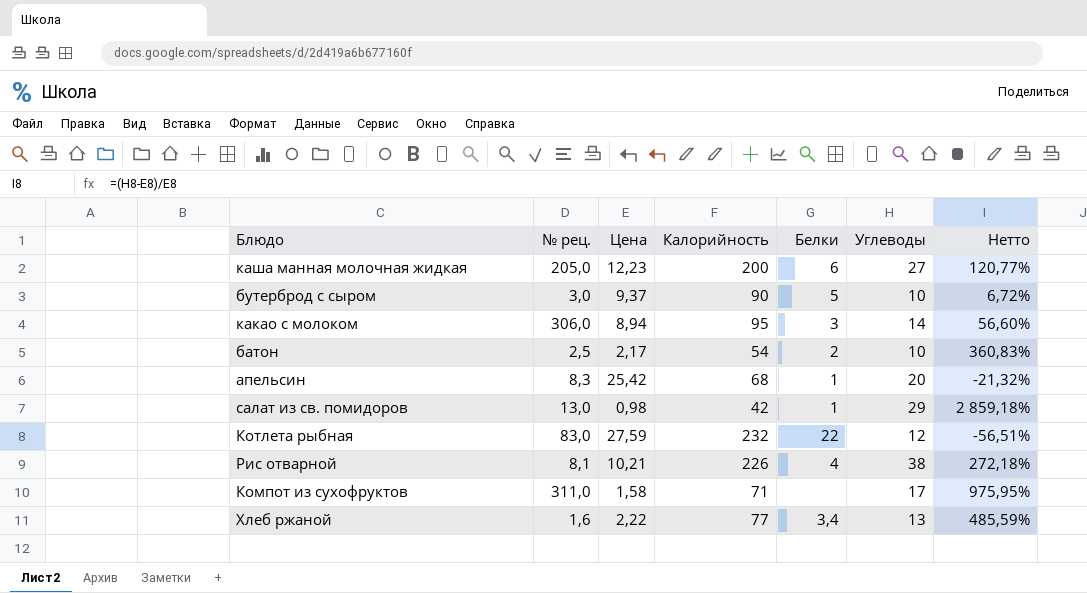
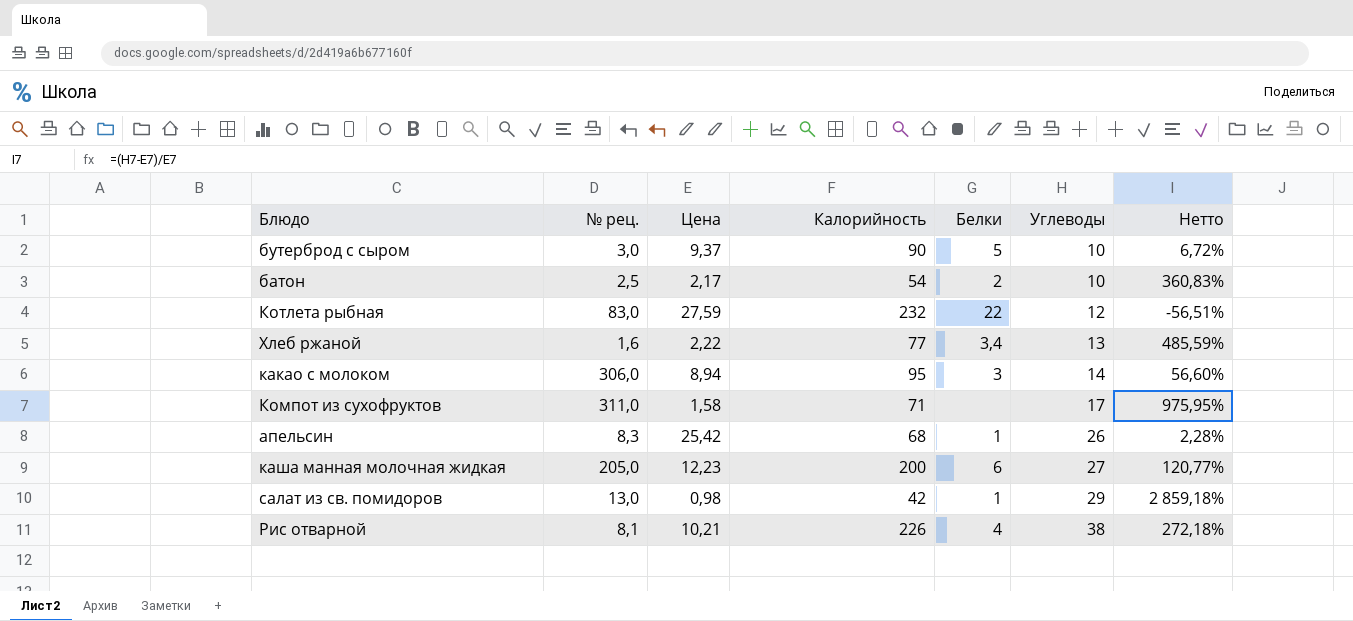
row order: none -> Углеводы ascending
апельсин | Углеводы: 20 -> 26
апельсин | Нетто: -21,32% -> 2,28%

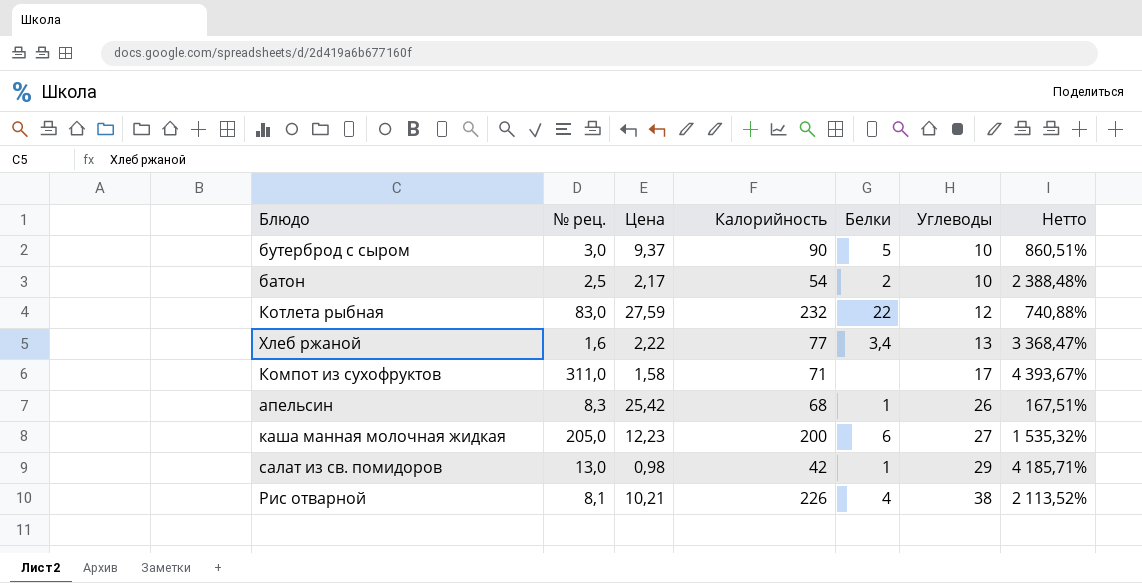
column Нетто | formula: ([Углеводы] - [Цена]) / [Цена] -> ([Калорийность] - [Цена]) / [Цена]
row какао с молоком: 306,0 | 8,94 | 95 | 3 | 14 | 56,60% -> none

